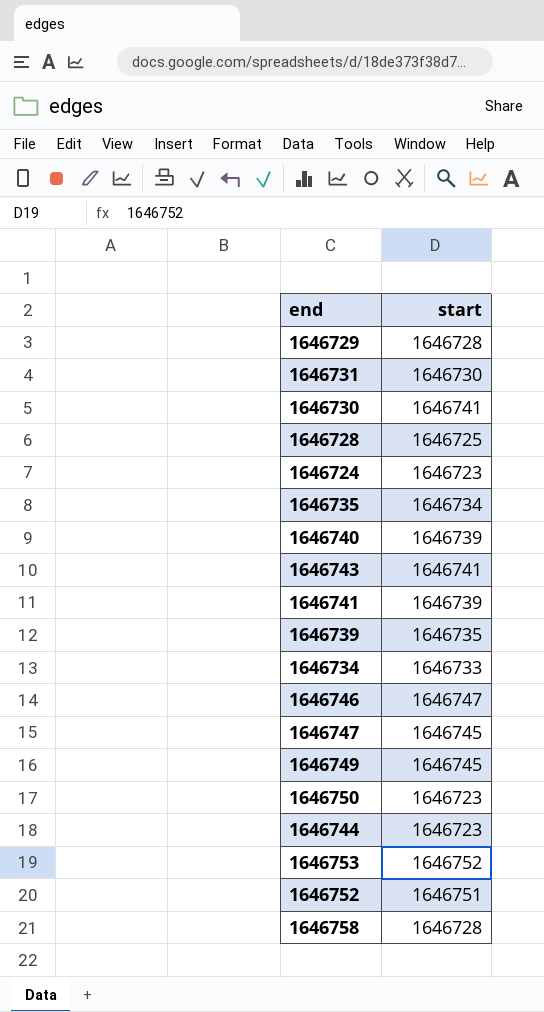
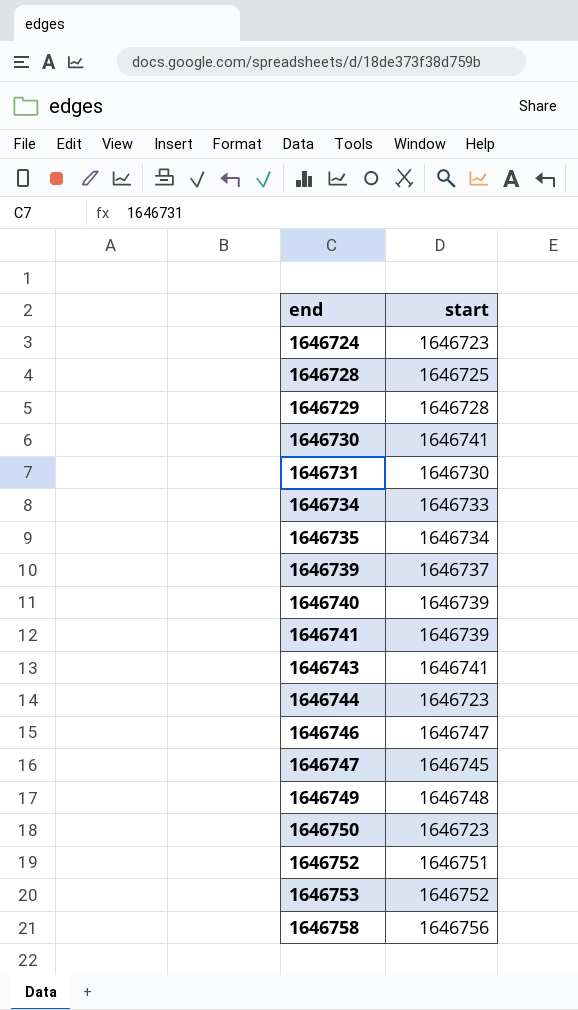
row order: none -> end ascending
1646739 | start: 1646735 -> 1646737
1646749 | start: 1646745 -> 1646748
1646758 | start: 1646728 -> 1646756

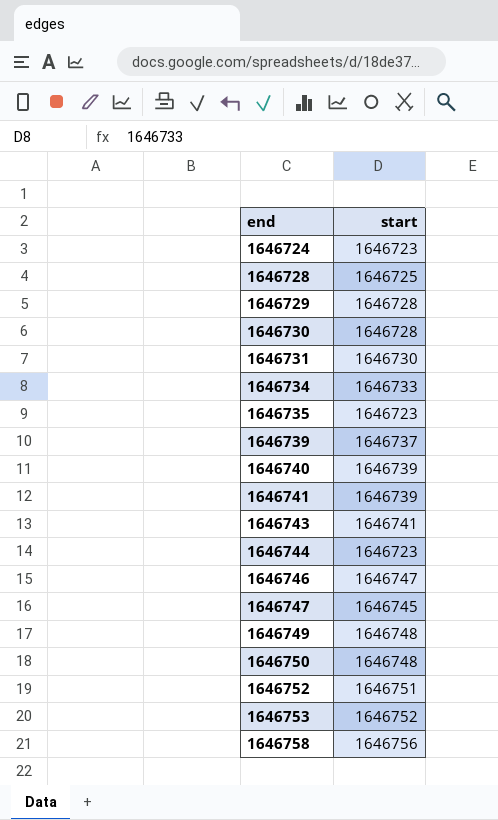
1646730 | start: 1646741 -> 1646728
1646735 | start: 1646734 -> 1646723
1646750 | start: 1646723 -> 1646748

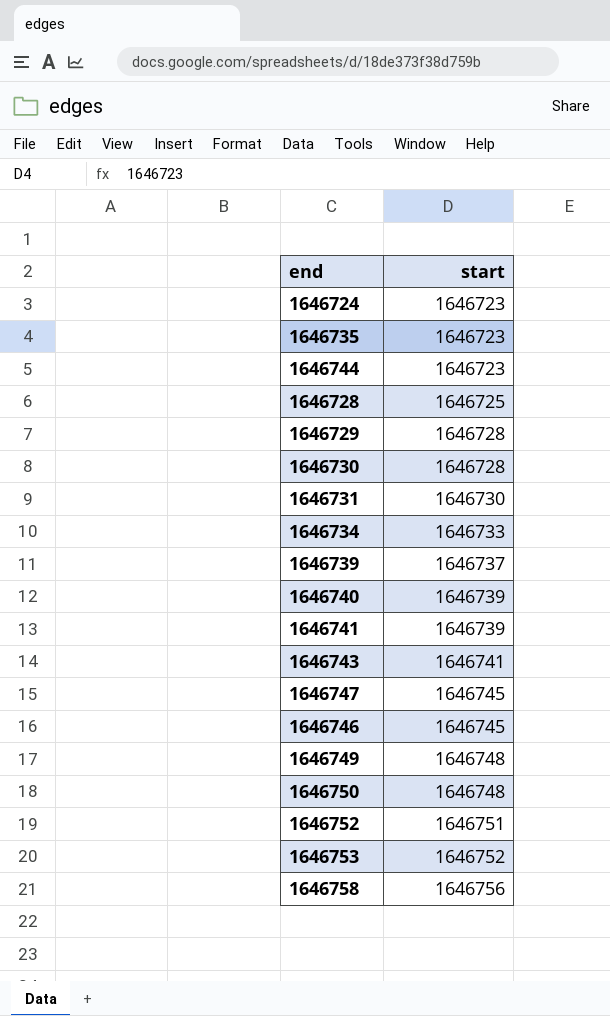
row order: end ascending -> start ascending
1646746 | start: 1646747 -> 1646745

